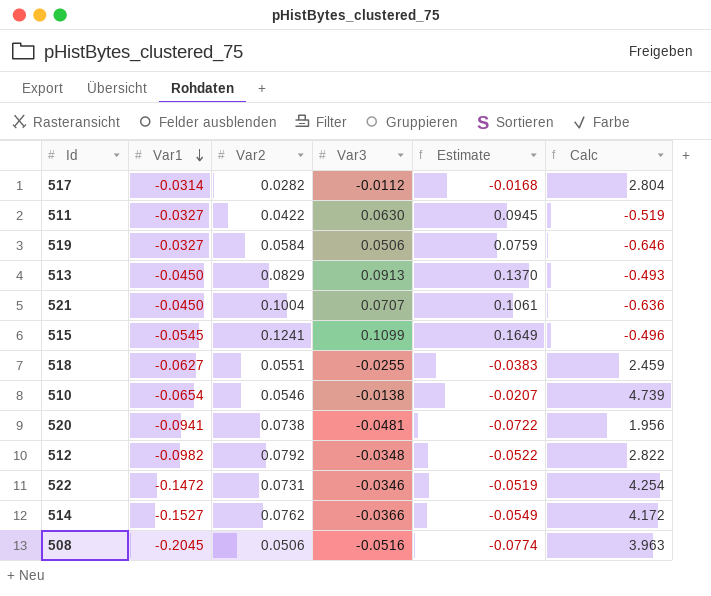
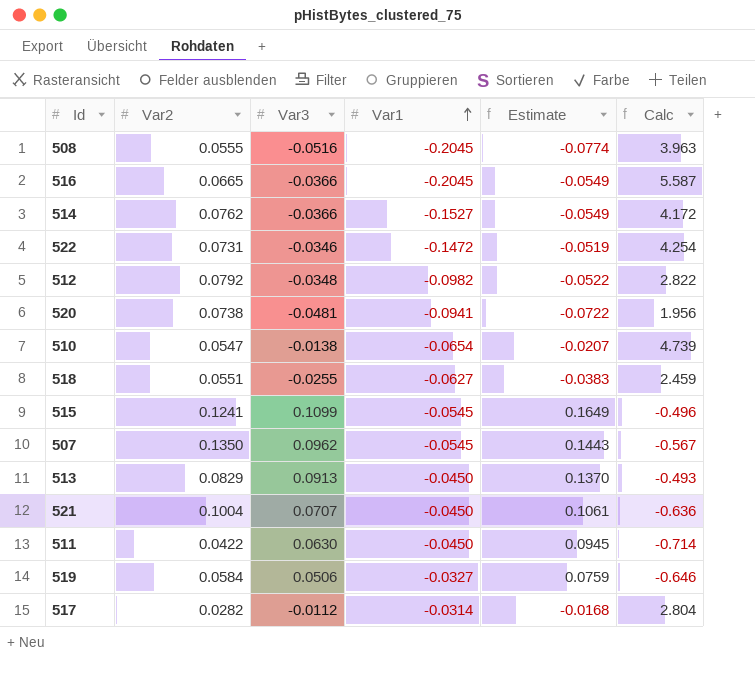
row order: Var1 descending -> Var1 ascending
column Var1 | position: 2 -> 4
508 | Var2: 0.0506 -> 0.0555
row 516: none -> 0.0665 | -0.0366 | -0.2045 | -0.0549 | 5.587
510 | Var2: 0.0546 -> 0.0547
row 507: none -> 0.1350 | 0.0962 | -0.0545 | 0.1443 | -0.567
511 | Var1: -0.0327 -> -0.0450
511 | Calc: -0.519 -> -0.714

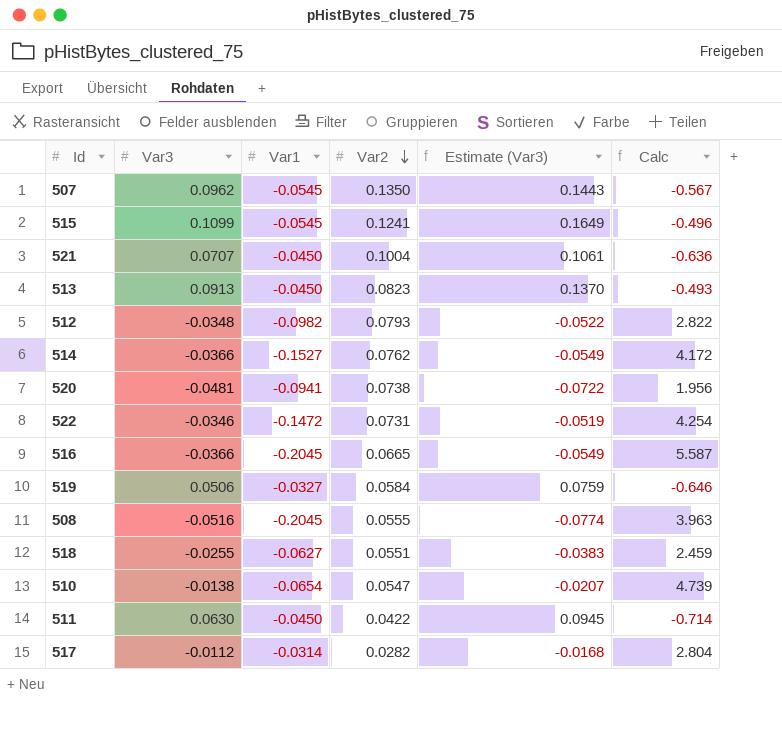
row order: Var1 ascending -> Var2 descending
column Var2 | position: 2 -> 4
column name: Estimate -> Estimate (Var3)
513 | Var2: 0.0829 -> 0.0823
512 | Var2: 0.0792 -> 0.0793

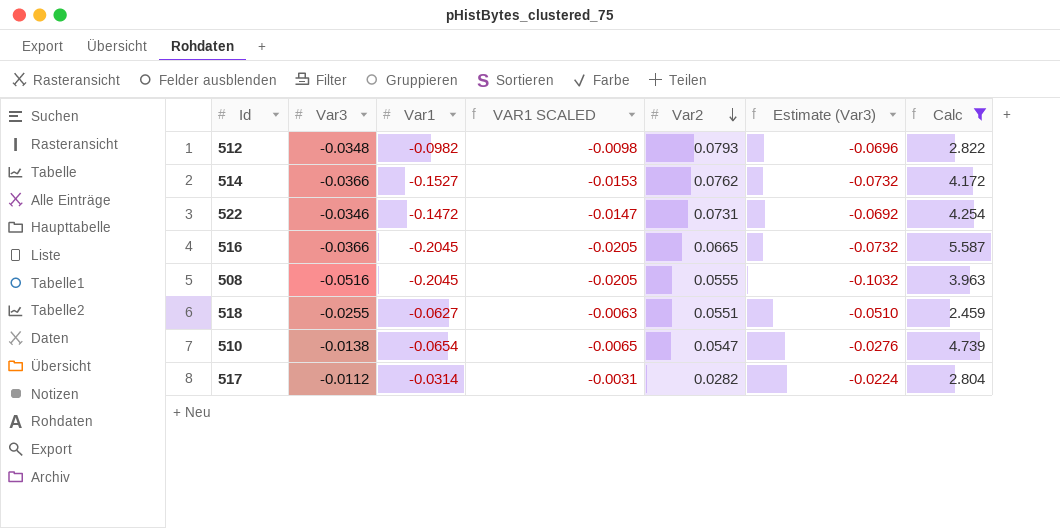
filter: none -> Calc >= 2.459
column VAR1 SCALED | formula: none -> [Var1] * 0.1
column Estimate (Var3) | formula: [Var3] * 1.5 -> [Var3] * 2

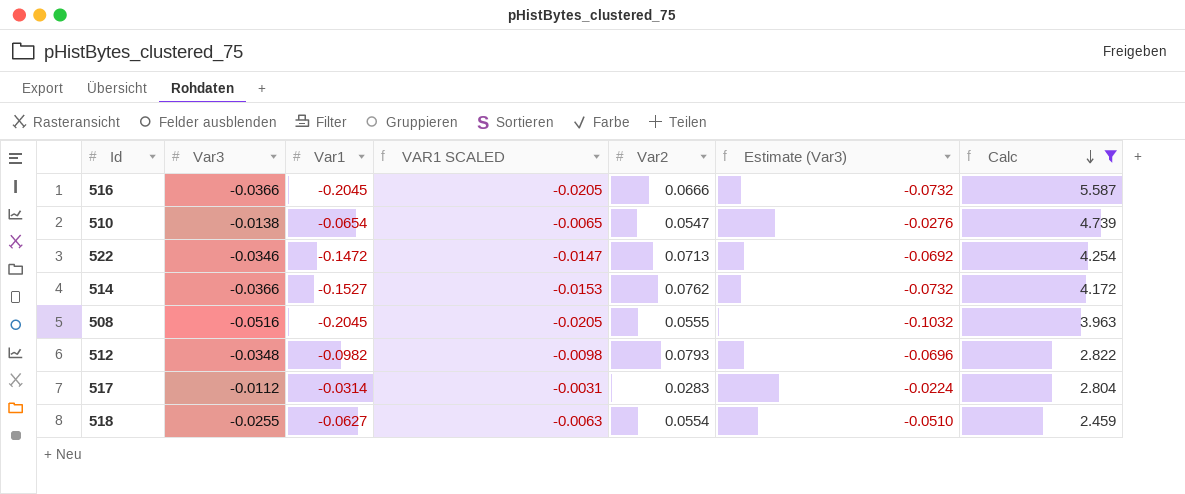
row order: Var2 descending -> Calc descending
516 | Var2: 0.0665 -> 0.0666
522 | Var2: 0.0731 -> 0.0713
517 | Var2: 0.0282 -> 0.0283
518 | Var2: 0.0551 -> 0.0554

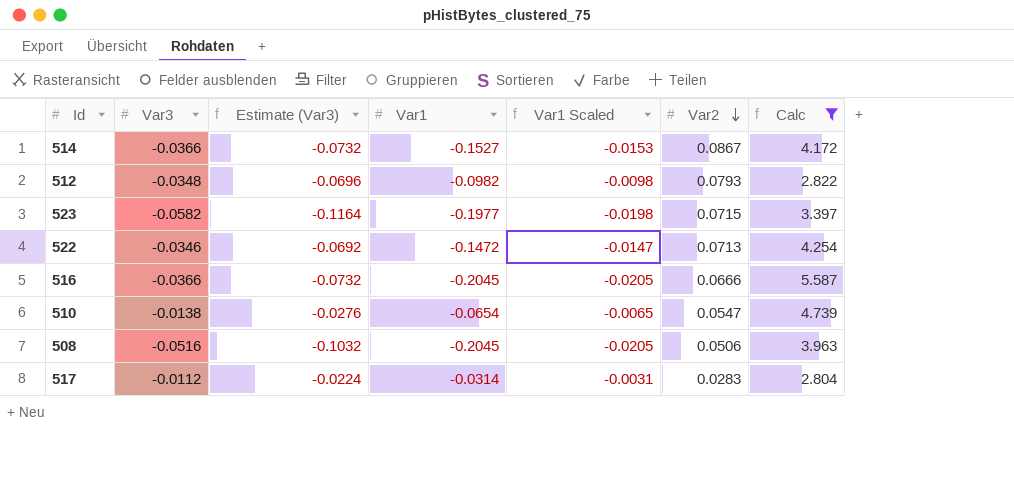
row order: Calc descending -> Var2 descending
column Estimate (Var3) | position: 6 -> 3
column name: VAR1 SCALED -> Var1 Scaled
row 518: -0.0255 | -0.0627 | -0.0063 | 0.0554 | -0.0510 | 2.459 -> none
514 | Var2: 0.0762 -> 0.0867
row 523: none -> -0.0582 | -0.1164 | -0.1977 | -0.0198 | 0.0715 | 3.397
508 | Var2: 0.0555 -> 0.0506

